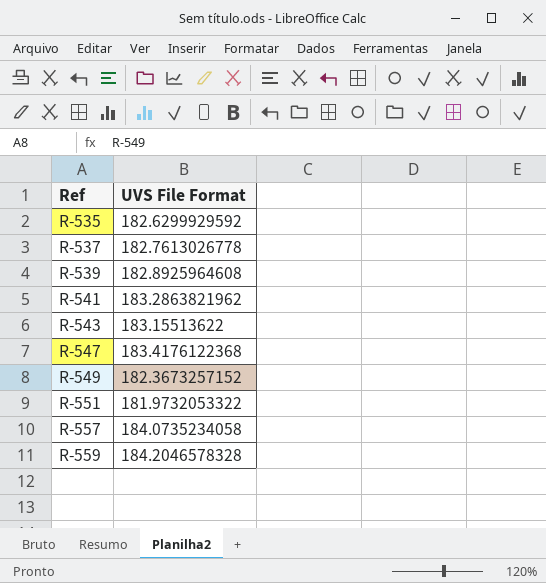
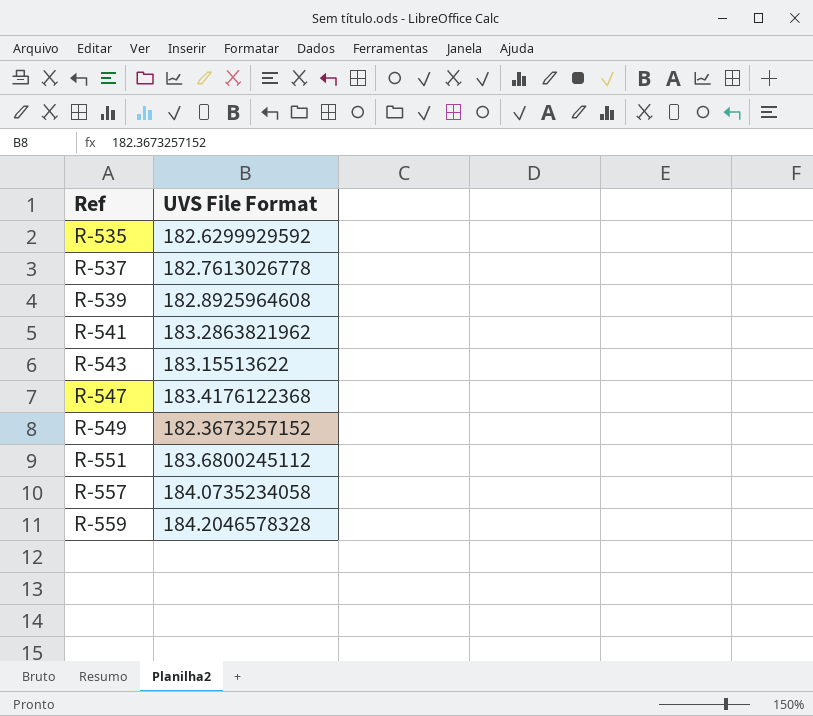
R-551 | UVS File Format: 181.9732053322 -> 183.6800245112

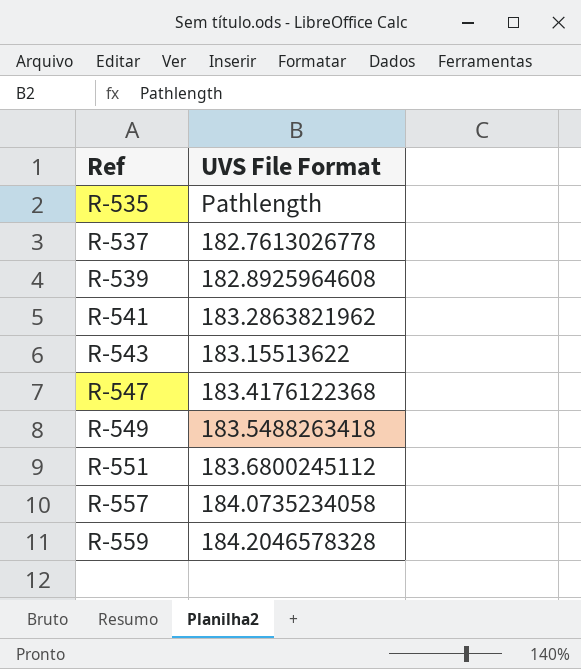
R-535 | UVS File Format: 182.6299929592 -> Pathlength
R-549 | UVS File Format: 182.3673257152 -> 183.5488263418

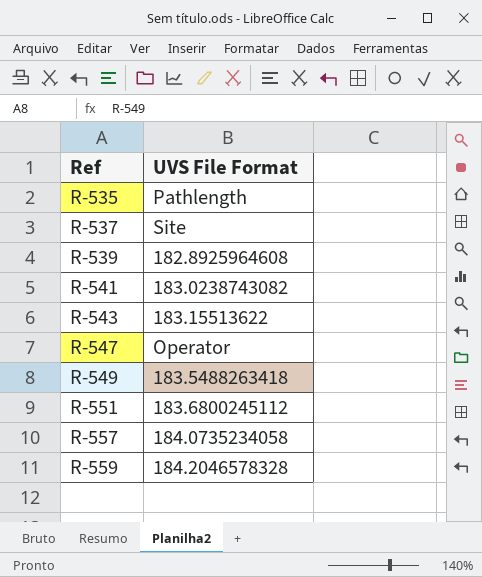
R-537 | UVS File Format: 182.7613026778 -> Site
R-541 | UVS File Format: 183.2863821962 -> 183.0238743082
R-547 | UVS File Format: 183.4176122368 -> Operator

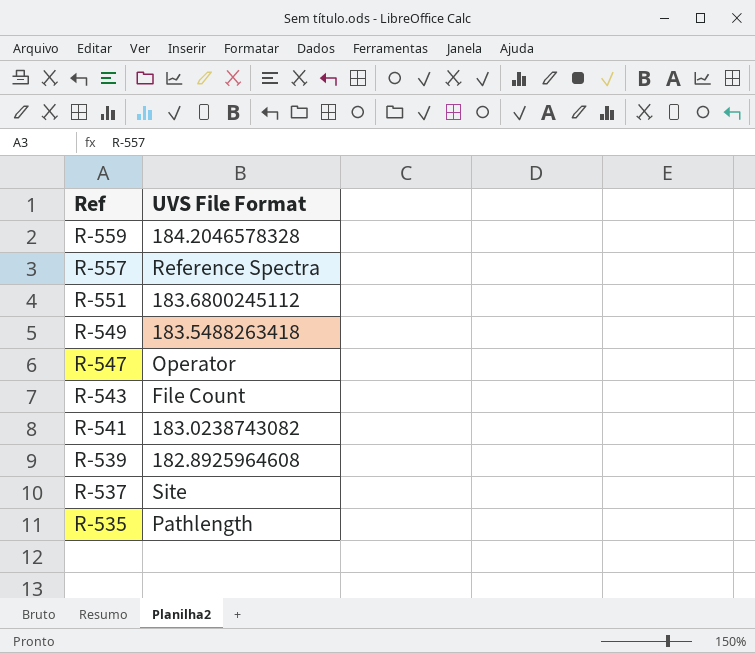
row order: Ref ascending -> Ref descending
R-557 | UVS File Format: 184.0735234058 -> Reference Spectra
R-543 | UVS File Format: 183.15513622 -> File Count

